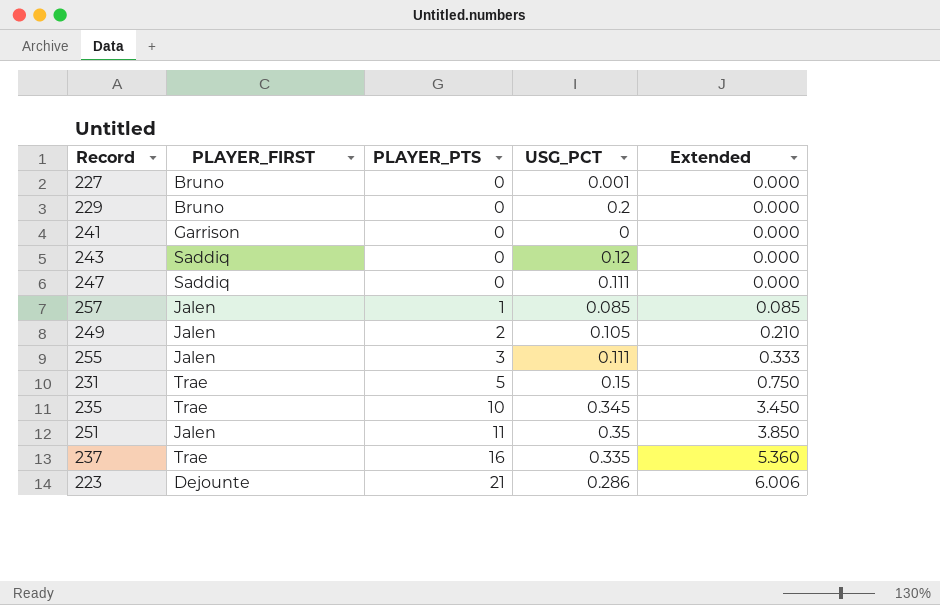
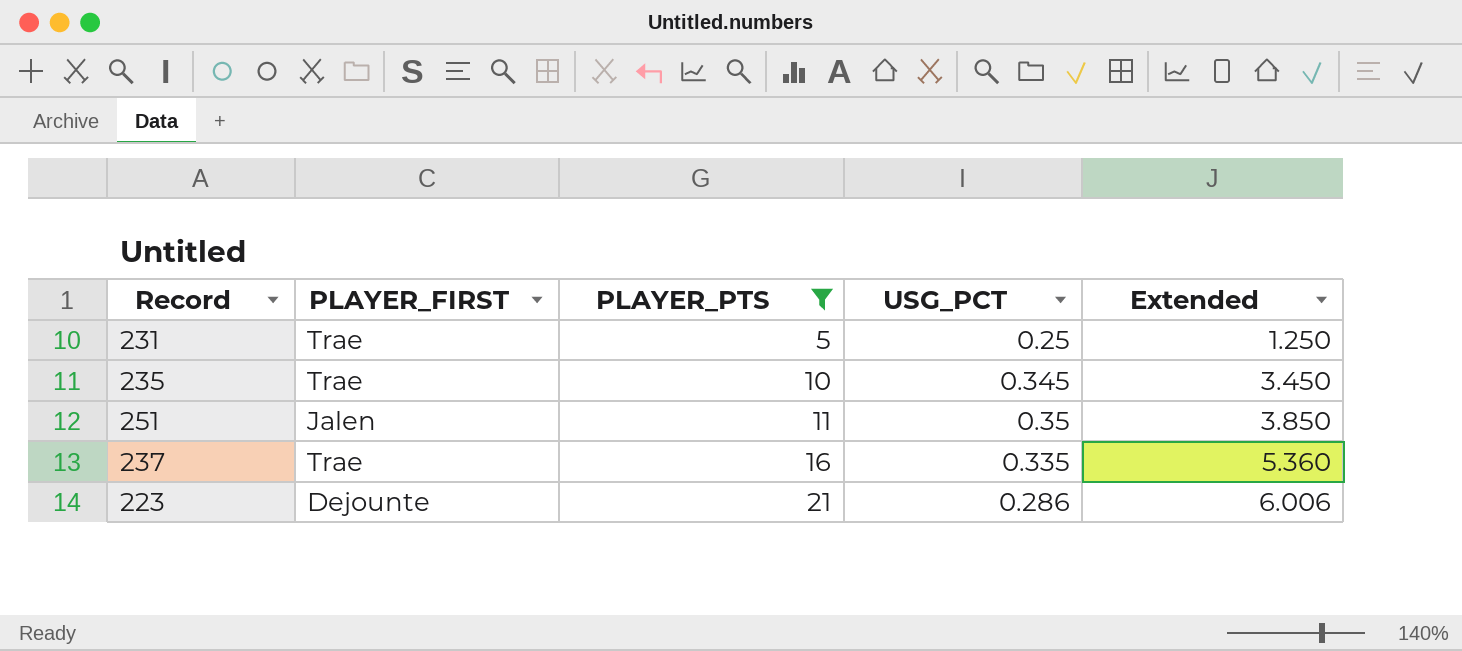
filter: none -> PLAYER_PTS >= 5
231 | USG_PCT: 0.15 -> 0.25
231 | Extended: 0.750 -> 1.250

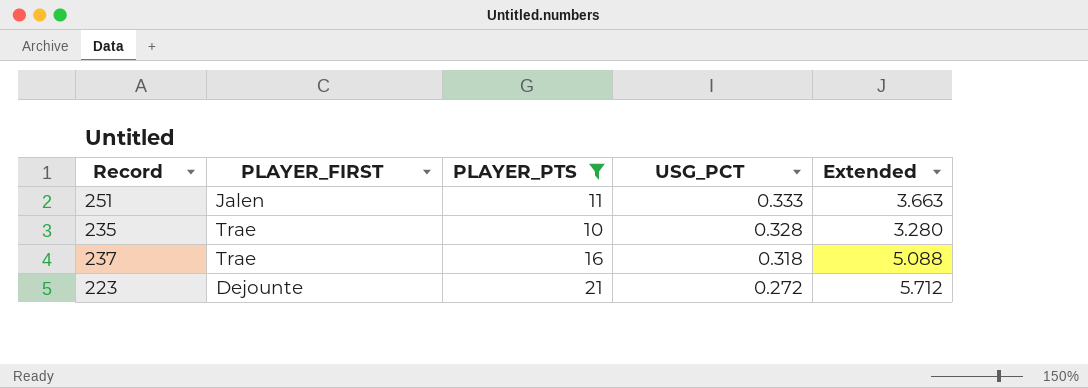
row order: PLAYER_PTS ascending -> USG_PCT descending
row 231: Trae | 5 | 0.25 | 1.250 -> none
251 | USG_PCT: 0.35 -> 0.333
251 | Extended: 3.850 -> 3.663
235 | USG_PCT: 0.345 -> 0.328
235 | Extended: 3.450 -> 3.280
237 | USG_PCT: 0.335 -> 0.318
237 | Extended: 5.360 -> 5.088
223 | USG_PCT: 0.286 -> 0.272
223 | Extended: 6.006 -> 5.712

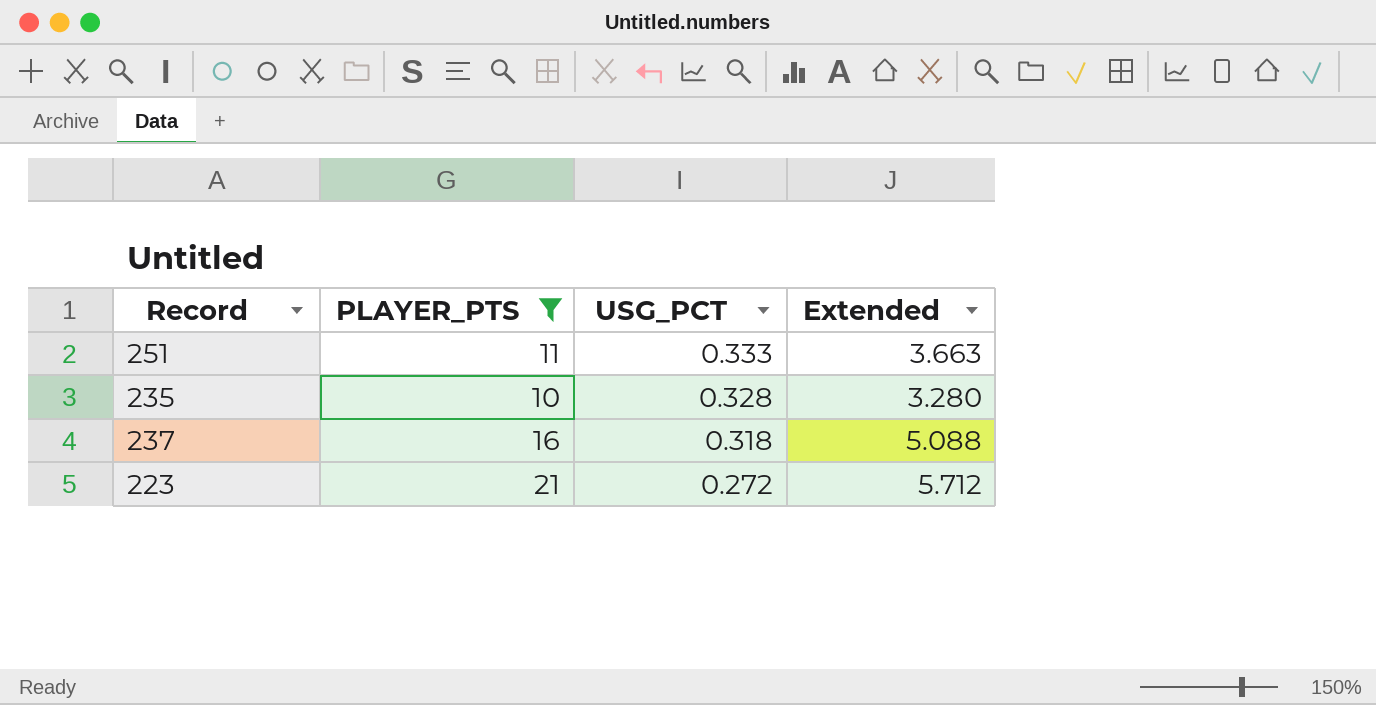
column PLAYER_FIRST | position: 2 -> none

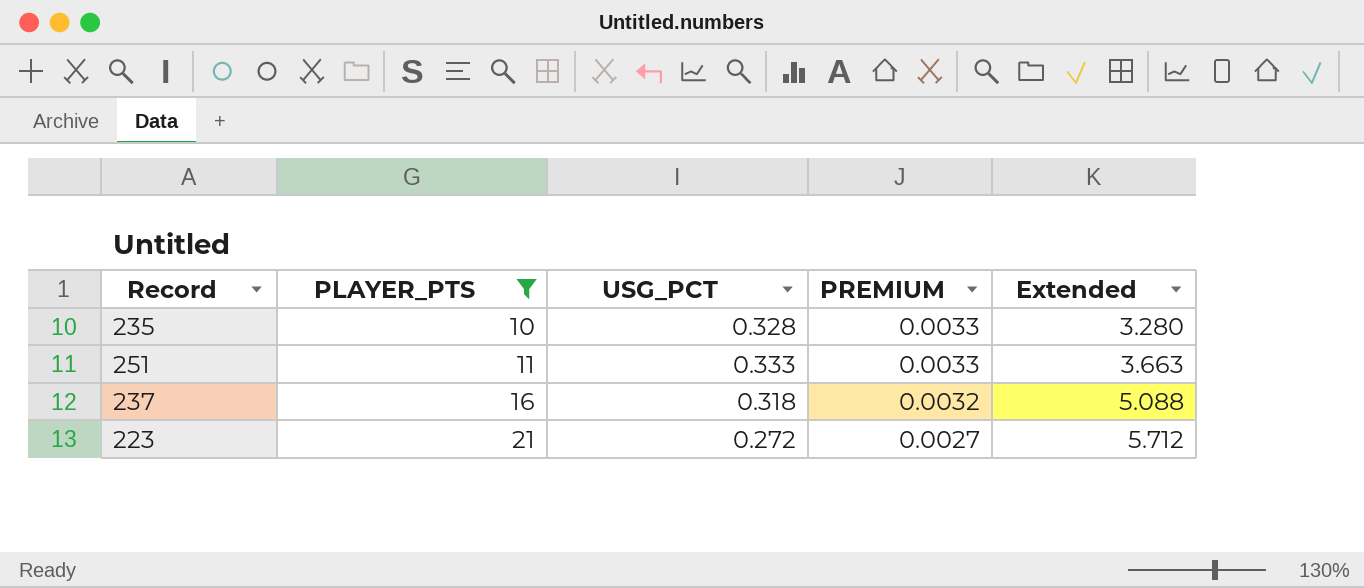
row order: USG_PCT descending -> PLAYER_PTS ascending
column PREMIUM | formula: none -> [USG_PCT] * 0.01

